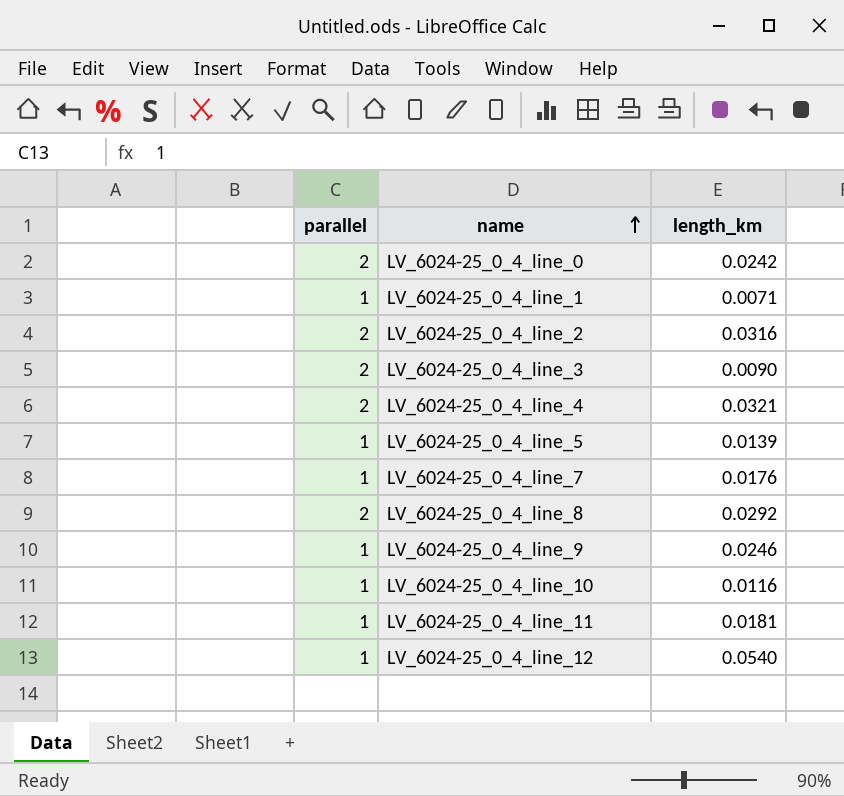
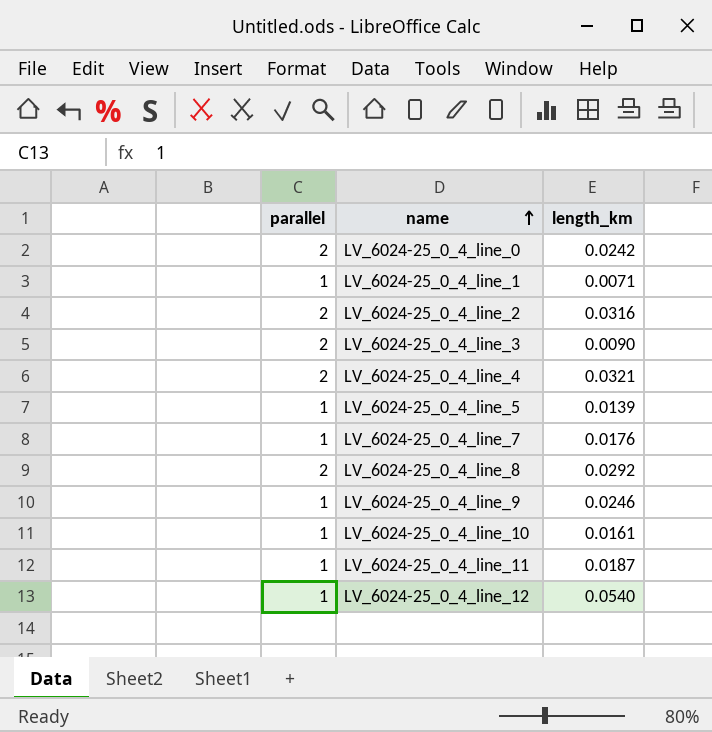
LV_6024-25_0_4_line_10 | length_km: 0.0116 -> 0.0161
LV_6024-25_0_4_line_11 | length_km: 0.0181 -> 0.0187

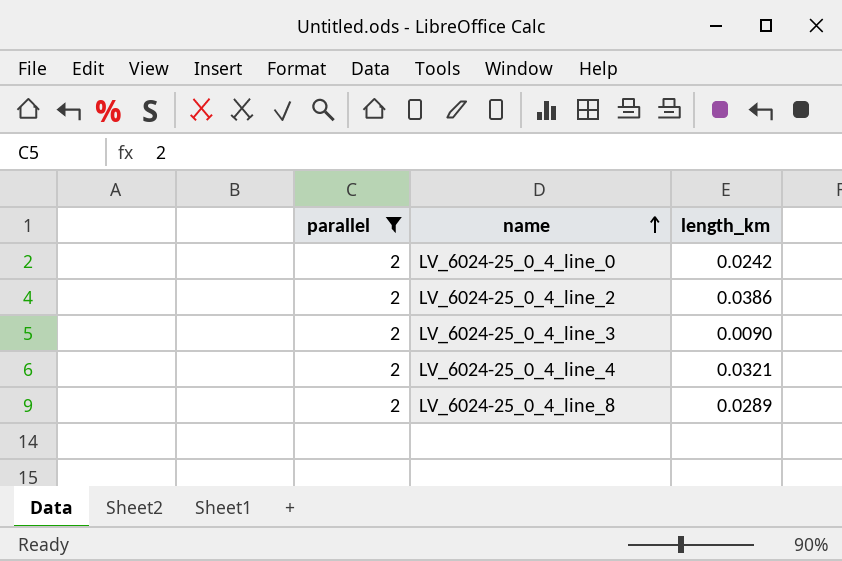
filter: none -> parallel = 2
LV_6024-25_0_4_line_2 | length_km: 0.0316 -> 0.0386
LV_6024-25_0_4_line_8 | length_km: 0.0292 -> 0.0289

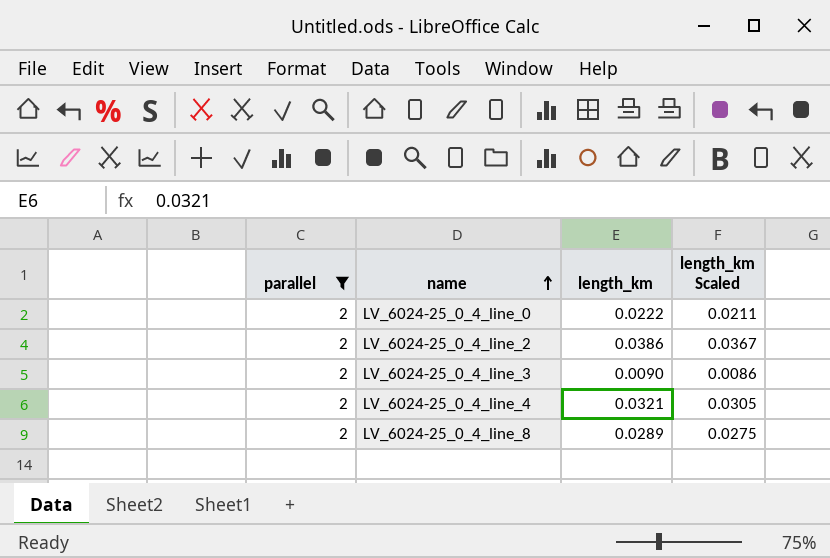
column length_km Scaled | formula: none -> [length_km] * 0.95
LV_6024-25_0_4_line_0 | length_km: 0.0242 -> 0.0222

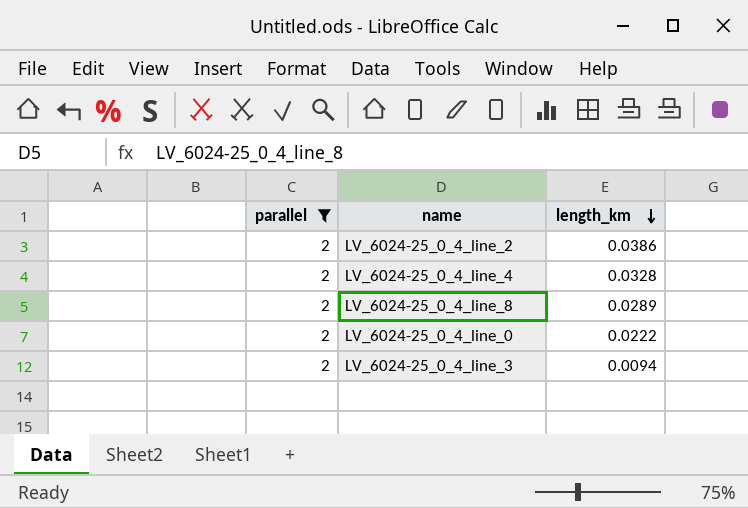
row order: name ascending -> length_km descending
column length_km Scaled | formula: [length_km] * 0.95 -> none
LV_6024-25_0_4_line_4 | length_km: 0.0321 -> 0.0328
LV_6024-25_0_4_line_3 | length_km: 0.0090 -> 0.0094

